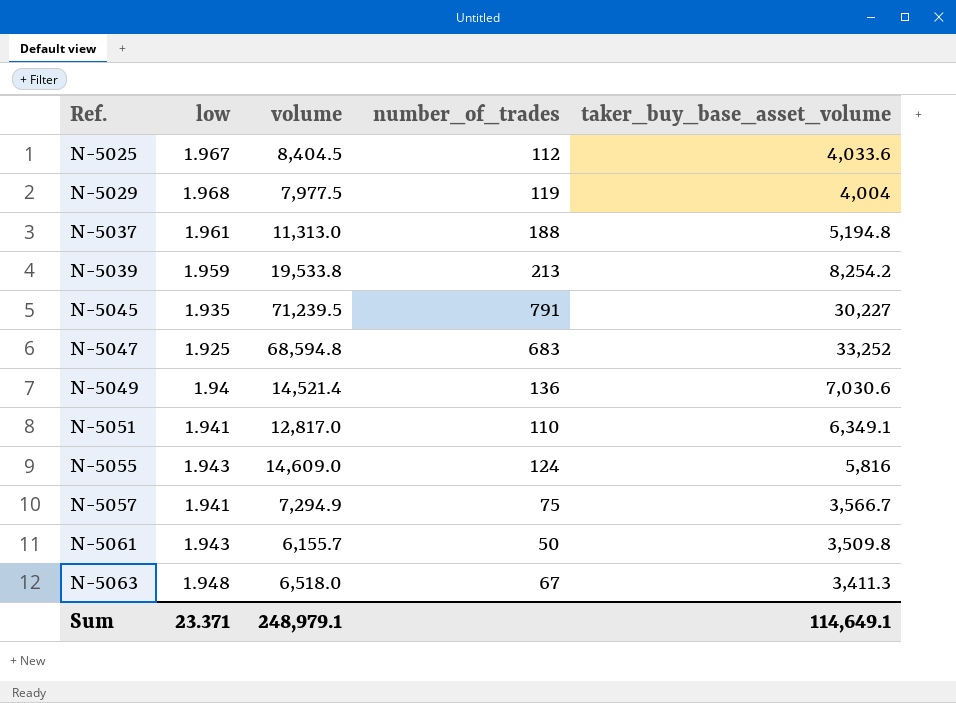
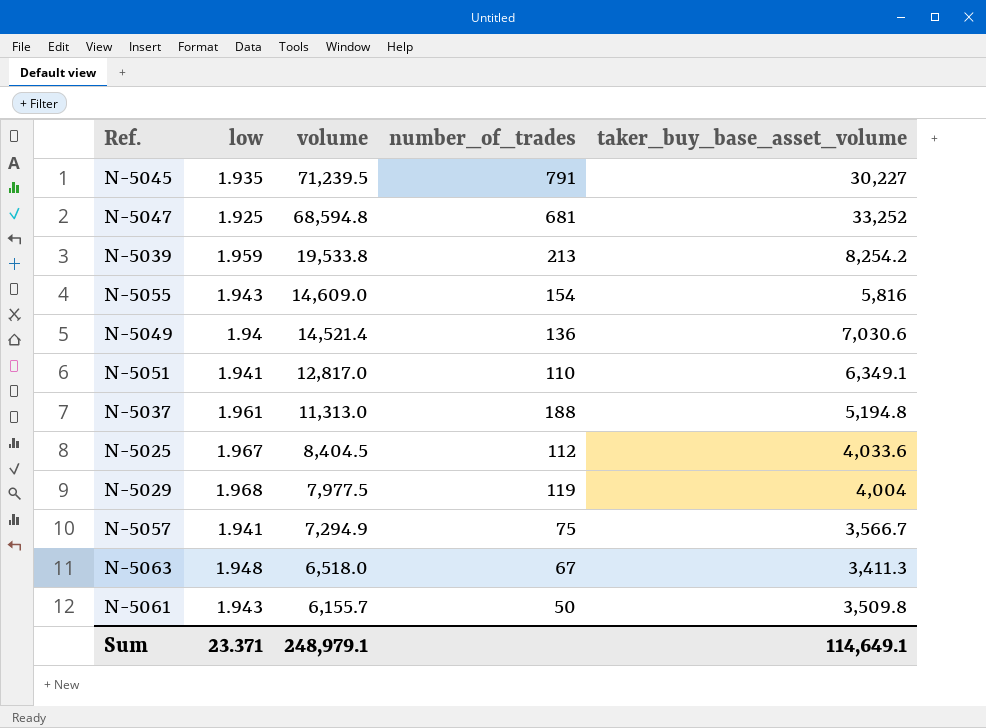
row order: Ref. ascending -> volume descending
N-5047 | number_of_trades: 683 -> 681
N-5055 | number_of_trades: 124 -> 154

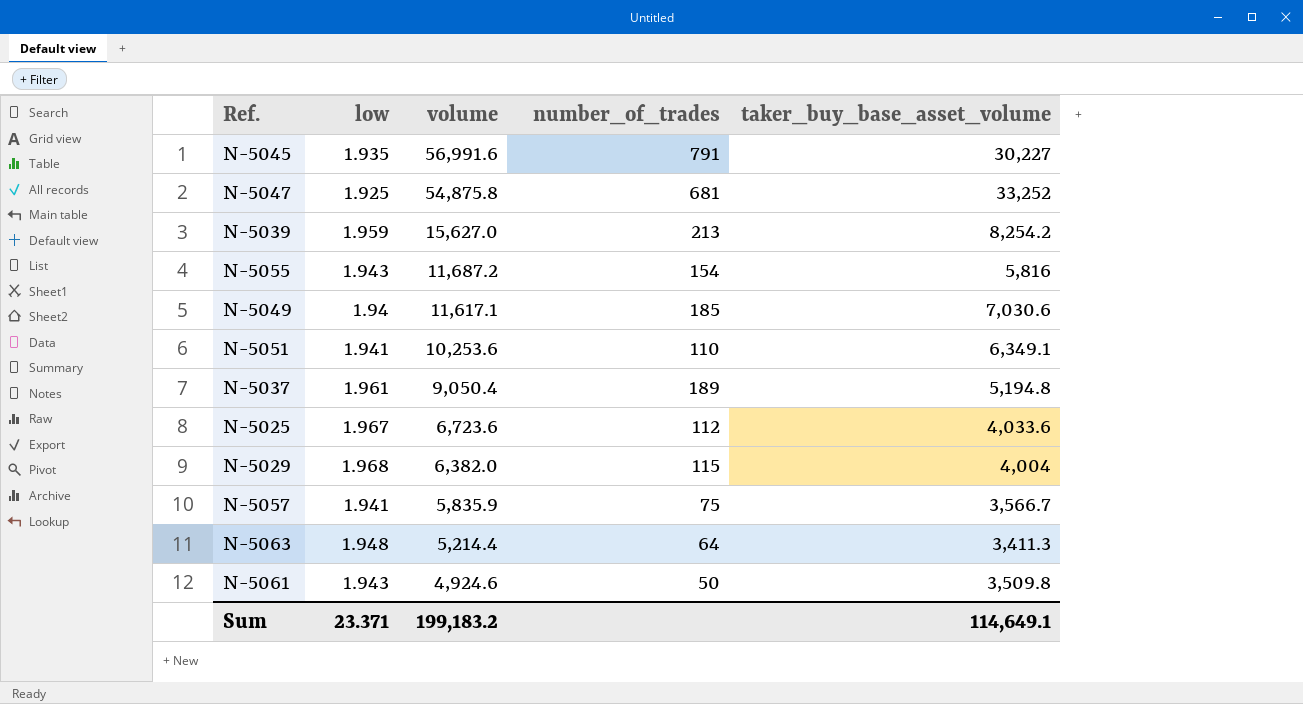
N-5045 | volume: 71,239.5 -> 56,991.6
N-5047 | volume: 68,594.8 -> 54,875.8
N-5039 | volume: 19,533.8 -> 15,627.0
N-5055 | volume: 14,609.0 -> 11,687.2
N-5049 | volume: 14,521.4 -> 11,617.1
N-5049 | number_of_trades: 136 -> 185
N-5051 | volume: 12,817.0 -> 10,253.6
N-5037 | volume: 11,313.0 -> 9,050.4
N-5037 | number_of_trades: 188 -> 189
N-5025 | volume: 8,404.5 -> 6,723.6
N-5029 | volume: 7,977.5 -> 6,382.0
N-5029 | number_of_trades: 119 -> 115
N-5057 | volume: 7,294.9 -> 5,835.9
N-5063 | volume: 6,518.0 -> 5,214.4
N-5063 | number_of_trades: 67 -> 64
N-5061 | volume: 6,155.7 -> 4,924.6
Sum | volume: 248,979.1 -> 199,183.2

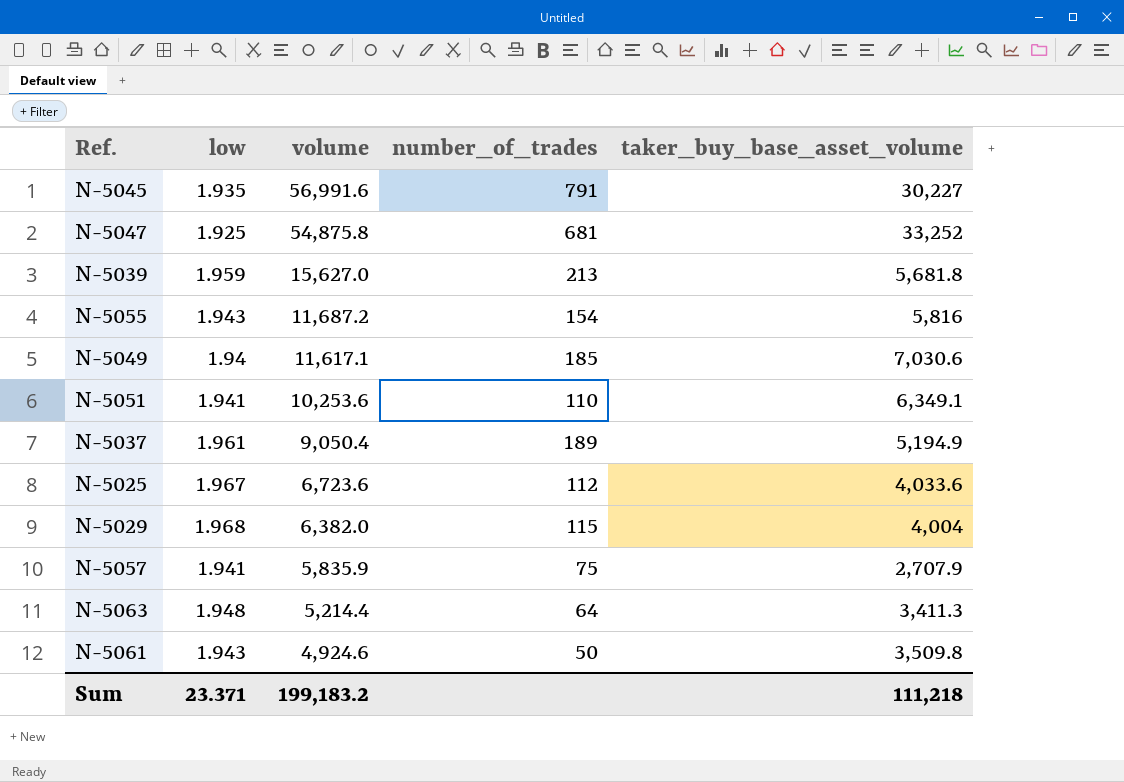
N-5039 | taker_buy_base_asset_volume: 8,254.2 -> 5,681.8
N-5037 | taker_buy_base_asset_volume: 5,194.8 -> 5,194.9
N-5057 | taker_buy_base_asset_volume: 3,566.7 -> 2,707.9
Sum | taker_buy_base_asset_volume: 114,649.1 -> 111,218

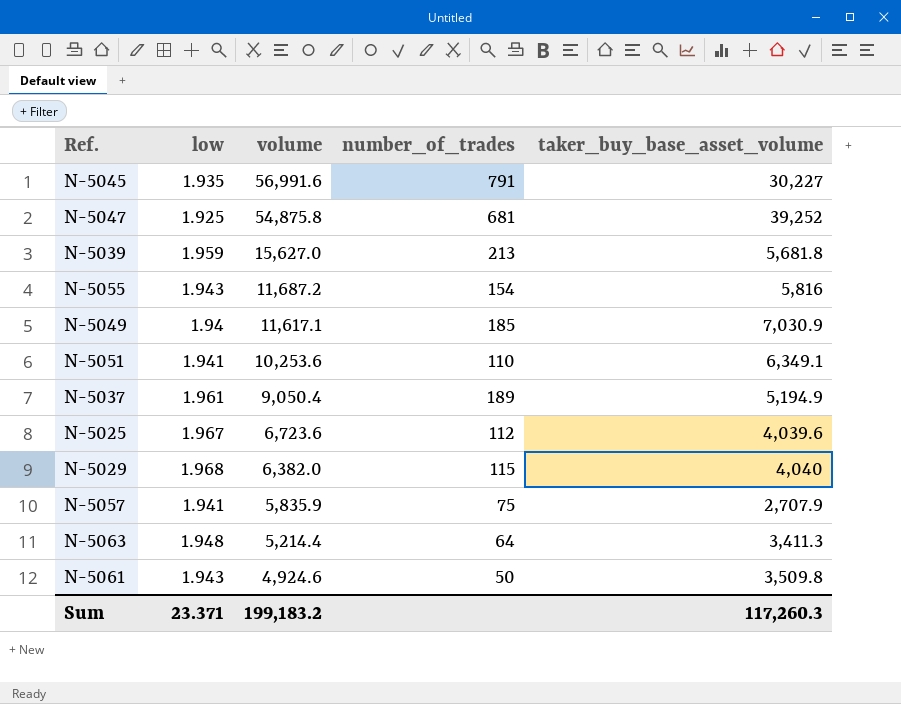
N-5047 | taker_buy_base_asset_volume: 33,252 -> 39,252
N-5049 | taker_buy_base_asset_volume: 7,030.6 -> 7,030.9
N-5025 | taker_buy_base_asset_volume: 4,033.6 -> 4,039.6
N-5029 | taker_buy_base_asset_volume: 4,004 -> 4,040
Sum | taker_buy_base_asset_volume: 111,218 -> 117,260.3

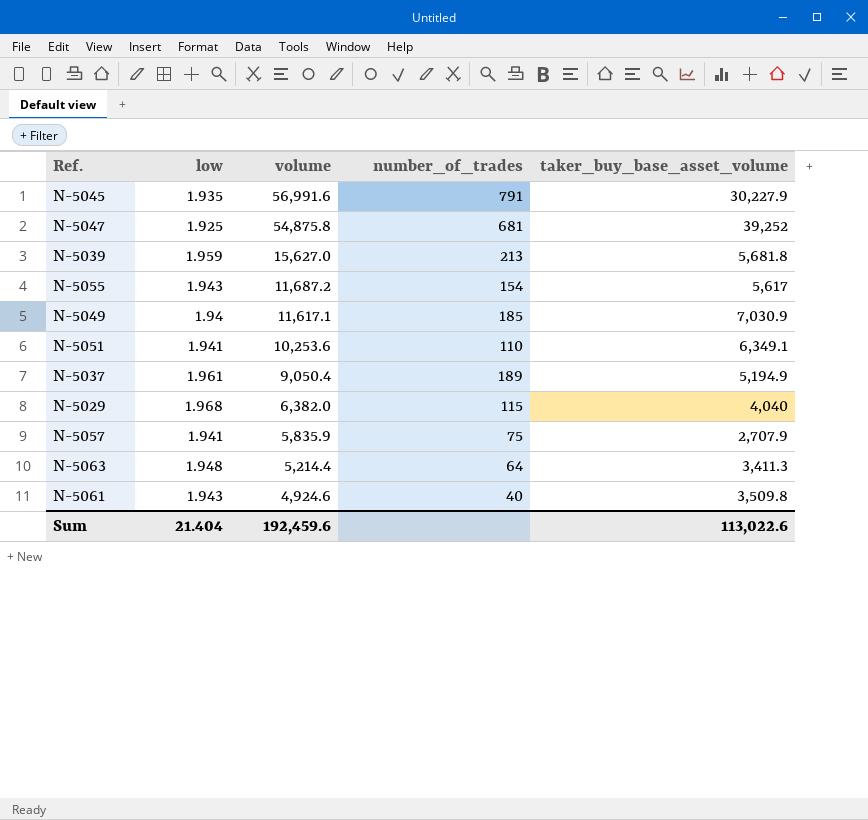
row N-5025: 1.967 | 6,723.6 | 112 | 4,039.6 -> none
N-5045 | taker_buy_base_asset_volume: 30,227 -> 30,227.9
N-5055 | taker_buy_base_asset_volume: 5,816 -> 5,617
N-5061 | number_of_trades: 50 -> 40
Sum | low: 23.371 -> 21.404
Sum | volume: 199,183.2 -> 192,459.6
Sum | taker_buy_base_asset_volume: 117,260.3 -> 113,022.6

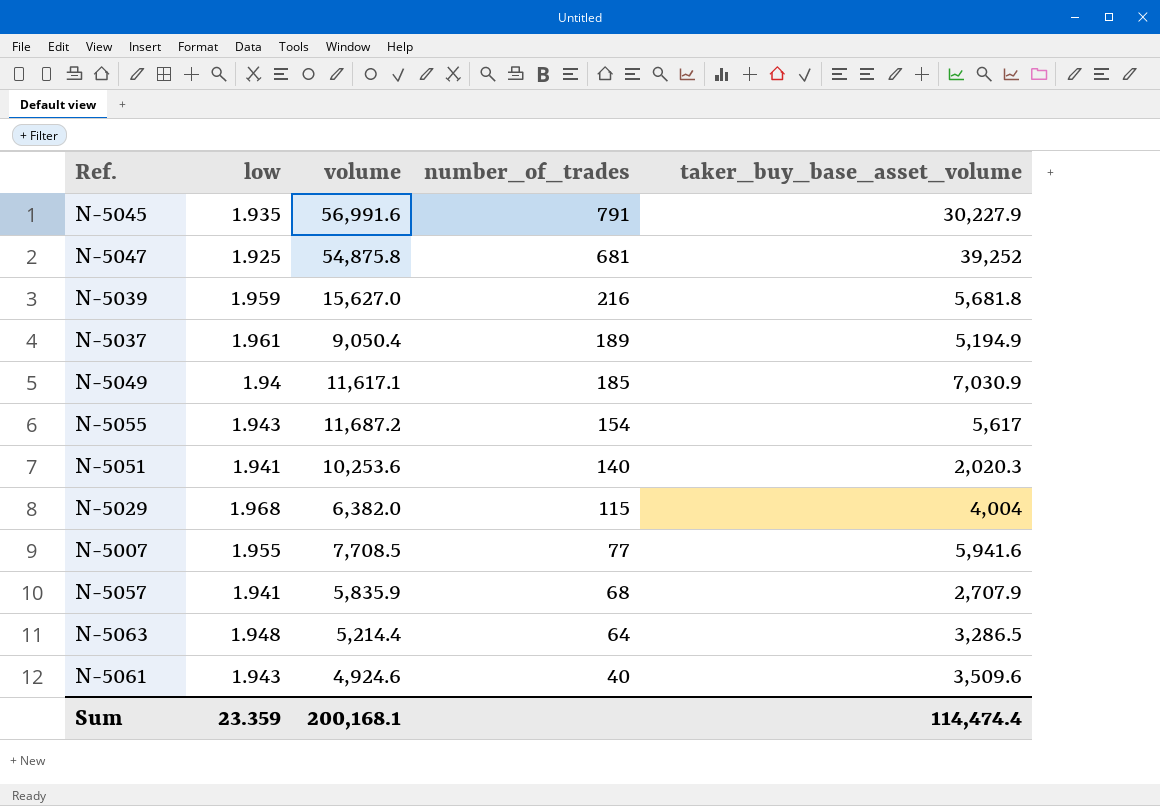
row order: volume descending -> number_of_trades descending
N-5039 | number_of_trades: 213 -> 216
N-5051 | number_of_trades: 110 -> 140
N-5051 | taker_buy_base_asset_volume: 6,349.1 -> 2,020.3
N-5029 | taker_buy_base_asset_volume: 4,040 -> 4,004
row N-5007: none -> 1.955 | 7,708.5 | 77 | 5,941.6
N-5057 | number_of_trades: 75 -> 68
N-5063 | taker_buy_base_asset_volume: 3,411.3 -> 3,286.5
N-5061 | taker_buy_base_asset_volume: 3,509.8 -> 3,509.6
Sum | low: 21.404 -> 23.359
Sum | volume: 192,459.6 -> 200,168.1
Sum | taker_buy_base_asset_volume: 113,022.6 -> 114,474.4

